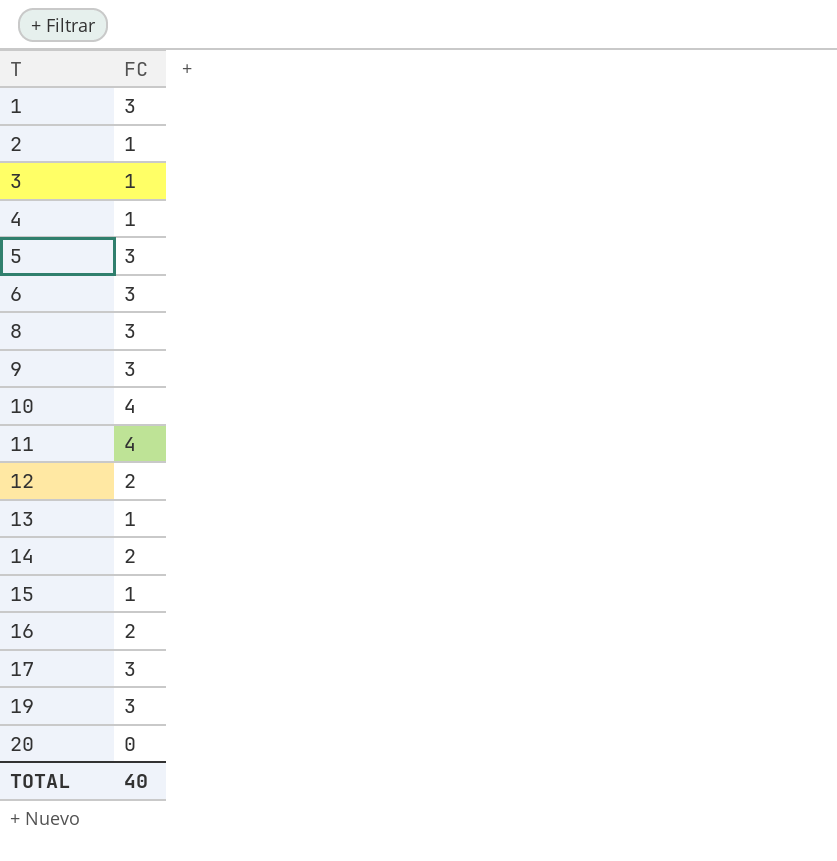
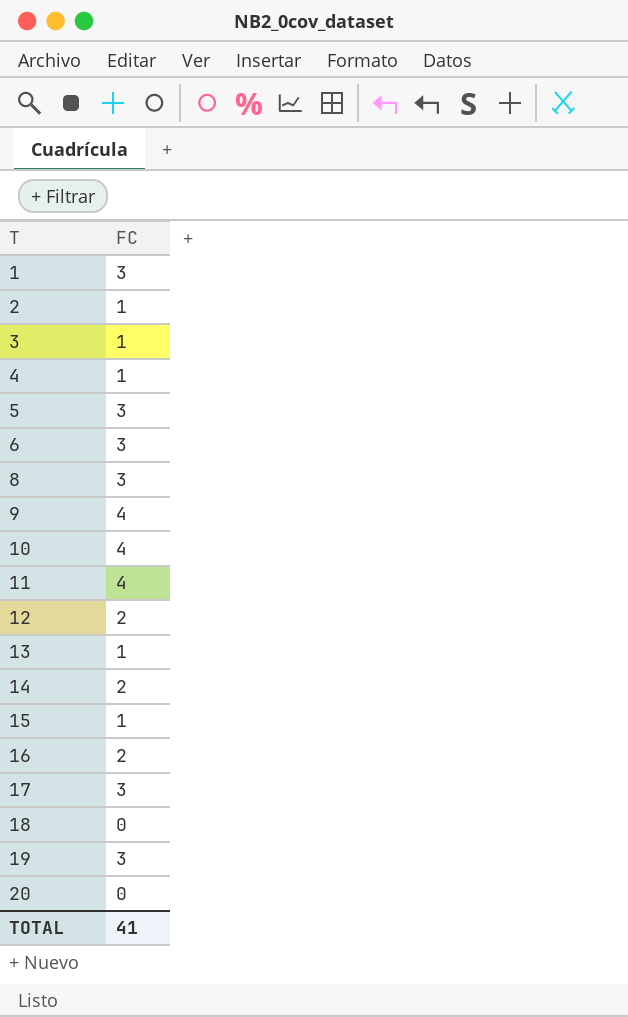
9 | FC: 3 -> 4
row 18: none -> 0
TOTAL | FC: 40 -> 41

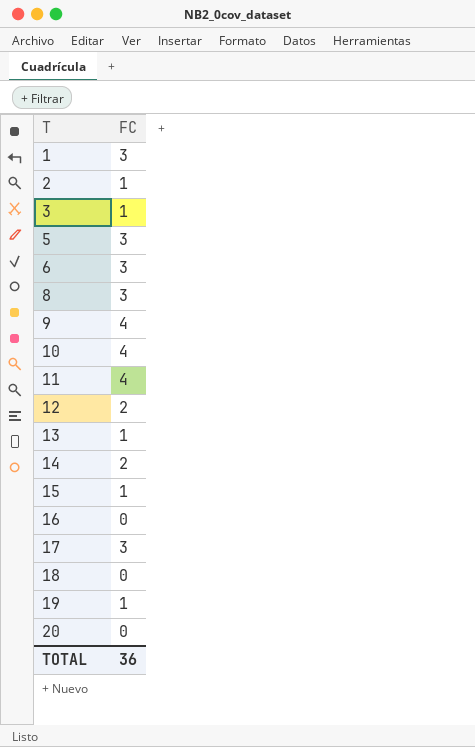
row 4: 1 -> none
16 | FC: 2 -> 0
19 | FC: 3 -> 1
TOTAL | FC: 41 -> 36

